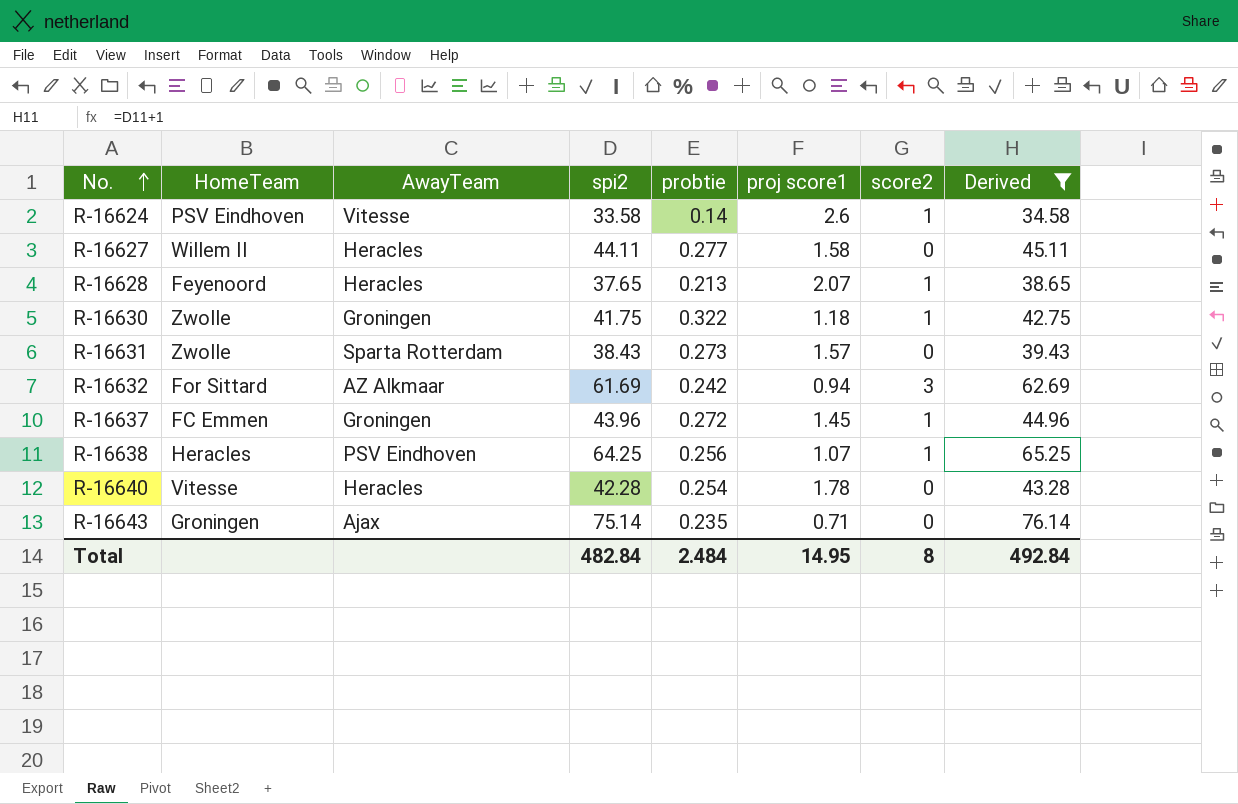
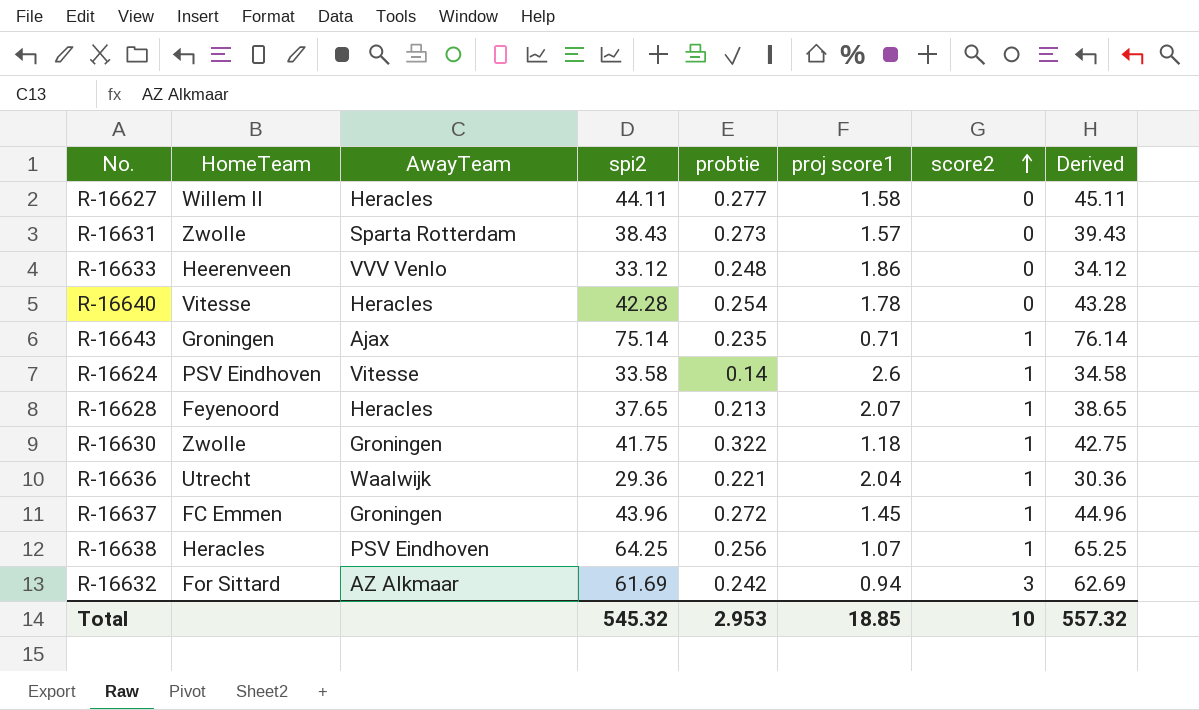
filter: Derived >= 34.58 -> none
row order: No. ascending -> score2 ascending
R-16643 | score2: 0 -> 1
Total | spi2: 482.84 -> 545.32
Total | probtie: 2.484 -> 2.953
Total | proj score1: 14.95 -> 18.85
Total | score2: 8 -> 10
Total | Derived: 492.84 -> 557.32

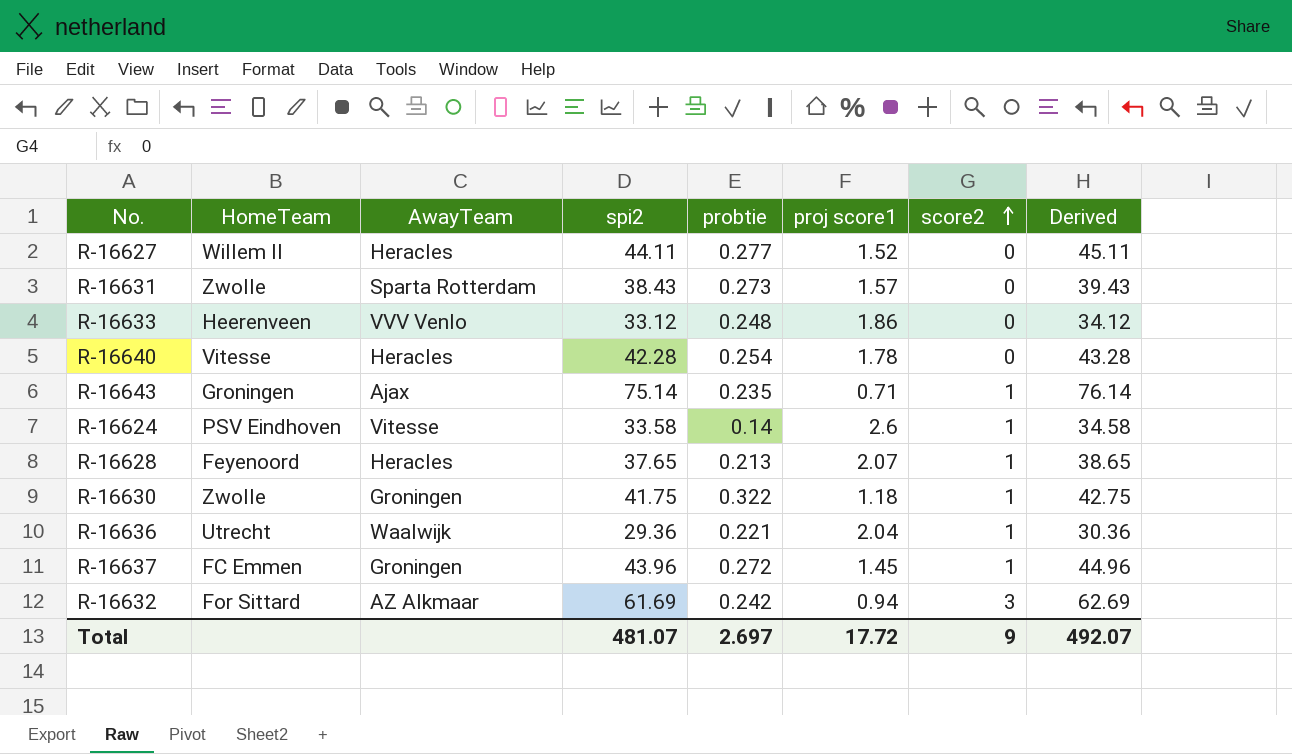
row R-16638: Heracles | PSV Eindhoven | 64.25 | 0.256 | 1.07 | 1 | 65.25 -> none
R-16627 | proj score1: 1.58 -> 1.52
Total | spi2: 545.32 -> 481.07
Total | probtie: 2.953 -> 2.697
Total | proj score1: 18.85 -> 17.72
Total | score2: 10 -> 9
Total | Derived: 557.32 -> 492.07

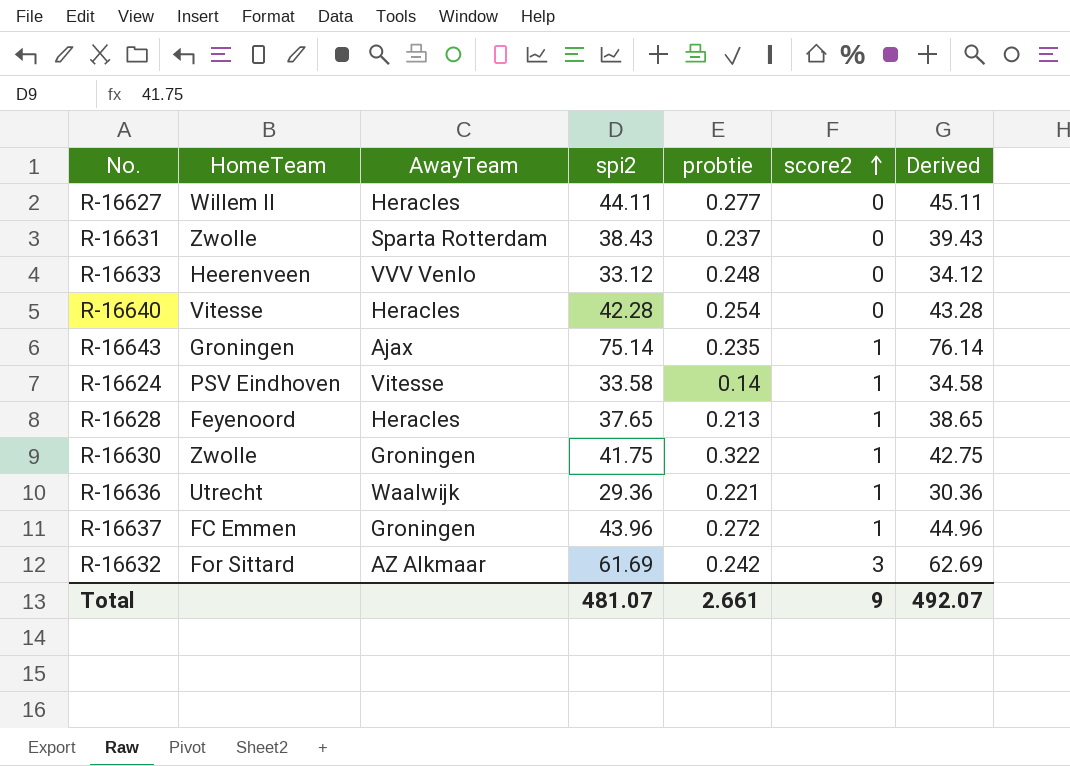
column proj score1 | position: 6 -> none
R-16631 | probtie: 0.273 -> 0.237
Total | probtie: 2.697 -> 2.661

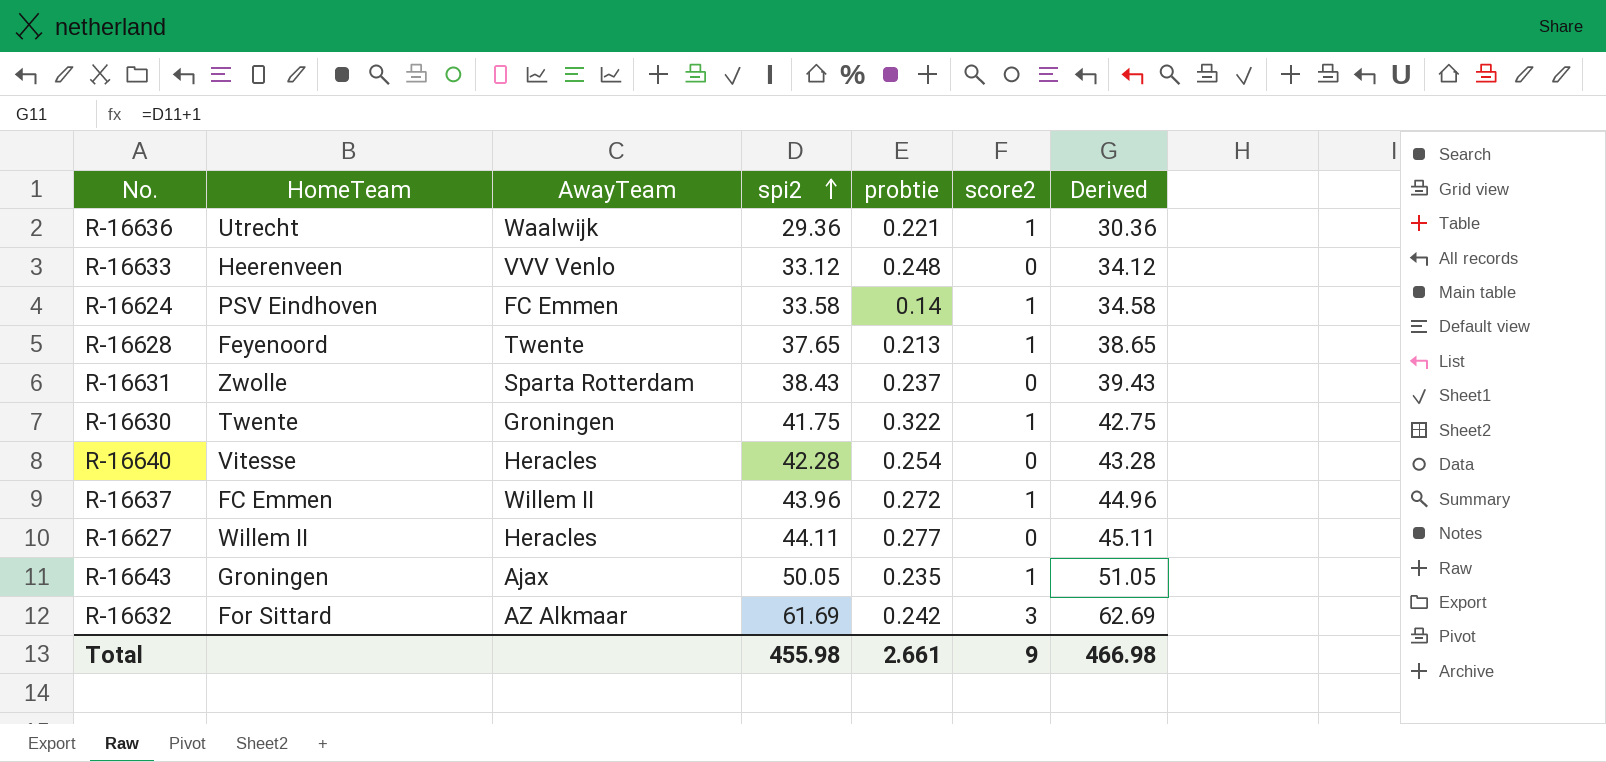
row order: score2 ascending -> spi2 ascending
R-16624 | AwayTeam: Vitesse -> FC Emmen
R-16628 | AwayTeam: Heracles -> Twente
R-16630 | HomeTeam: Zwolle -> Twente
R-16637 | AwayTeam: Groningen -> Willem II
R-16643 | spi2: 75.14 -> 50.05
R-16643 | Derived: 76.14 -> 51.05
Total | spi2: 481.07 -> 455.98
Total | Derived: 492.07 -> 466.98

